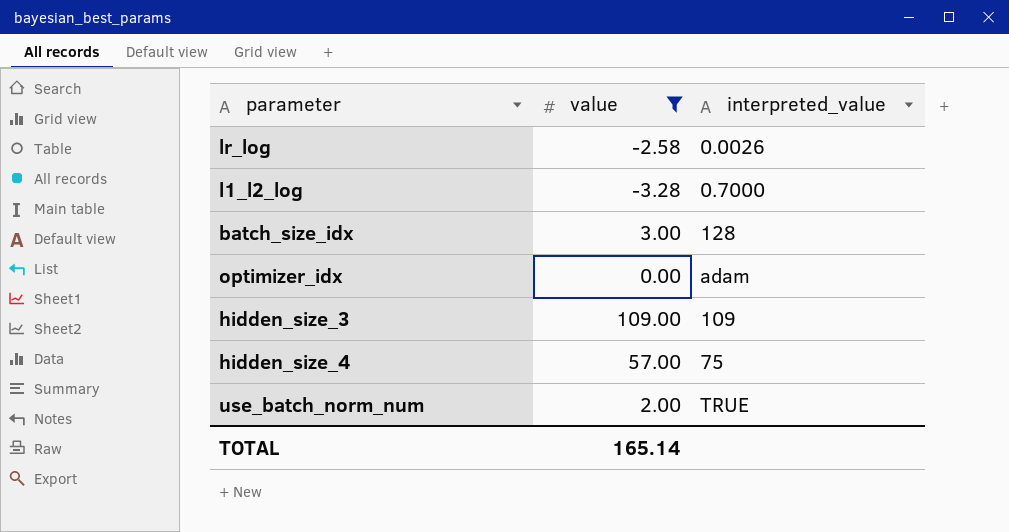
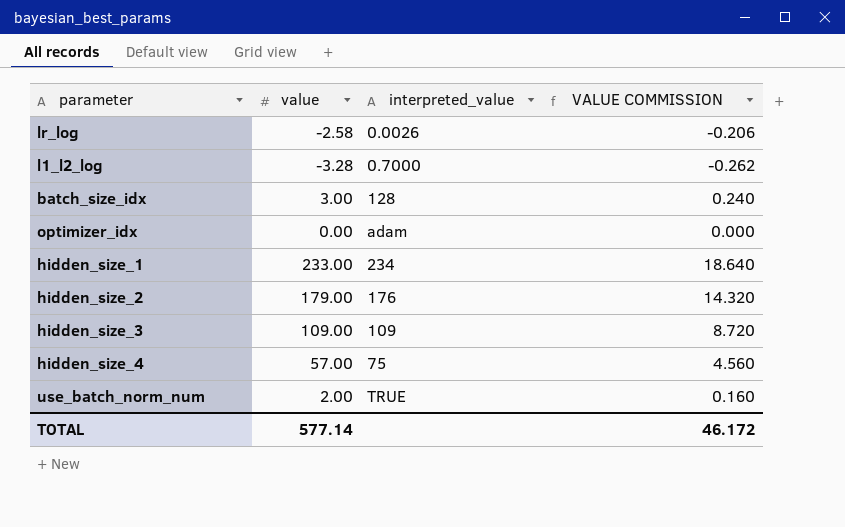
filter: value <= 109.00 -> none
column VALUE COMMISSION | formula: none -> [value] * 0.08
TOTAL | value: 165.14 -> 577.14

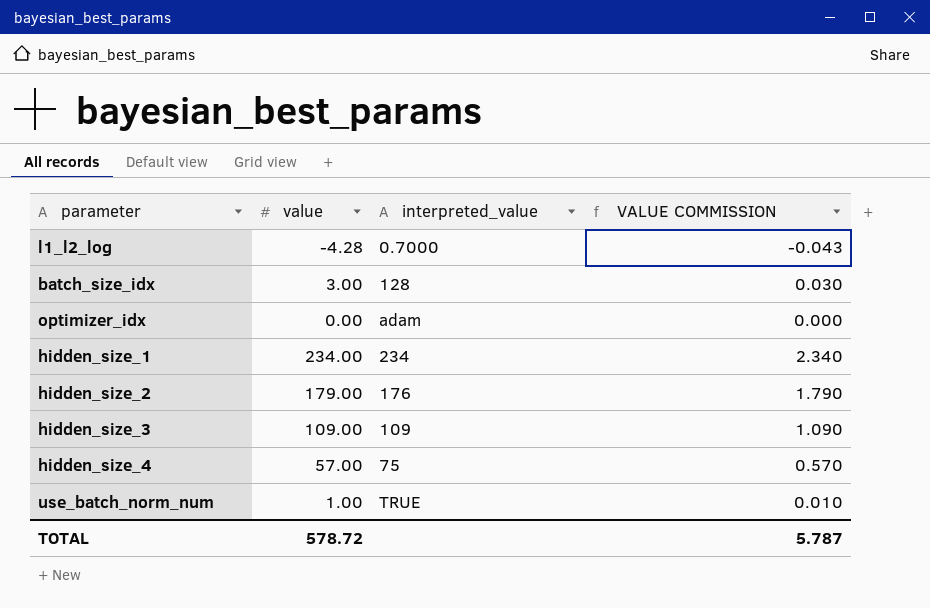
column VALUE COMMISSION | formula: [value] * 0.08 -> [value] * 0.01
row lr_log: -2.58 | 0.0026 | -0.206 -> none
l1_l2_log | value: -3.28 -> -4.28
hidden_size_1 | value: 233.00 -> 234.00
use_batch_norm_num | value: 2.00 -> 1.00
TOTAL | value: 577.14 -> 578.72
TOTAL | VALUE COMMISSION: 46.172 -> 5.787

